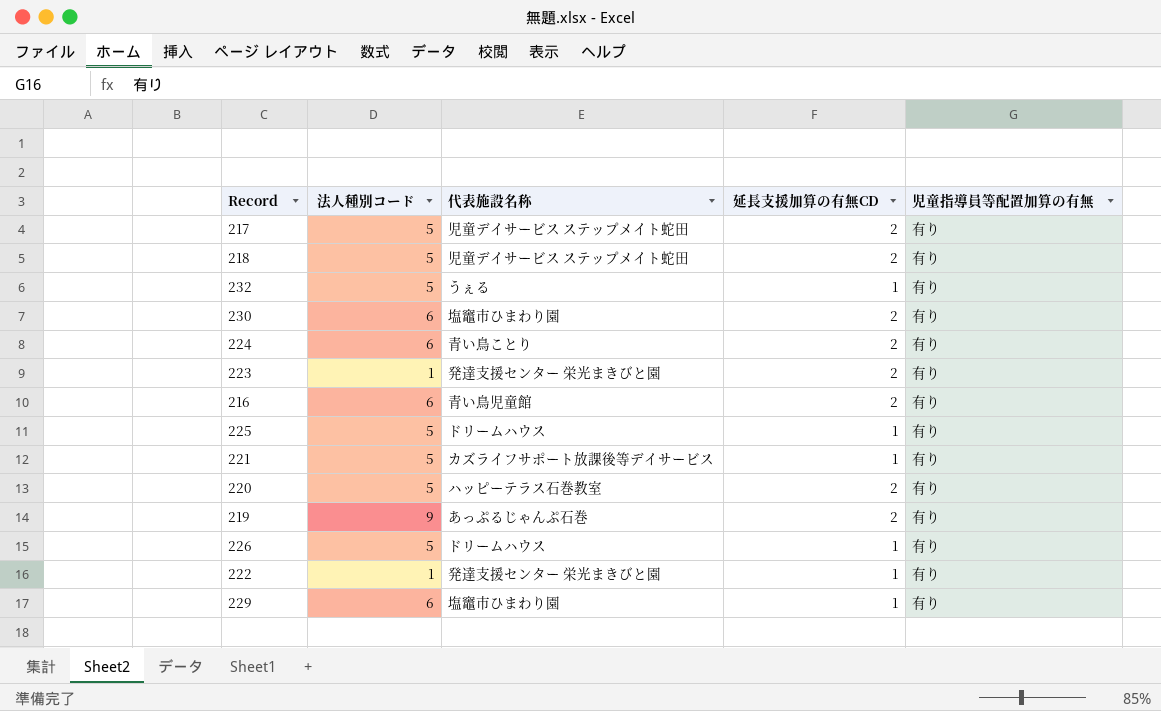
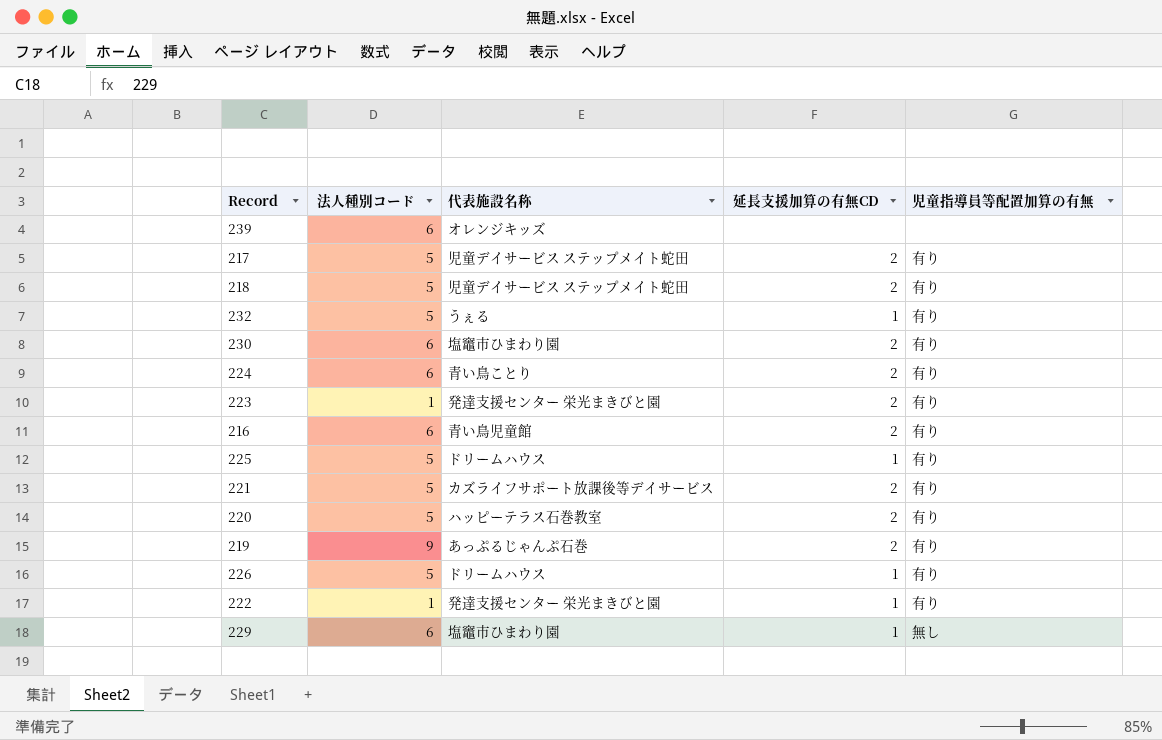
row 239: none -> 6 | オレンジキッズ | none | none
221 | 延長支援加算の有無CD: 1 -> 2
229 | 児童指導員等配置加算の有無: 有り -> 無し

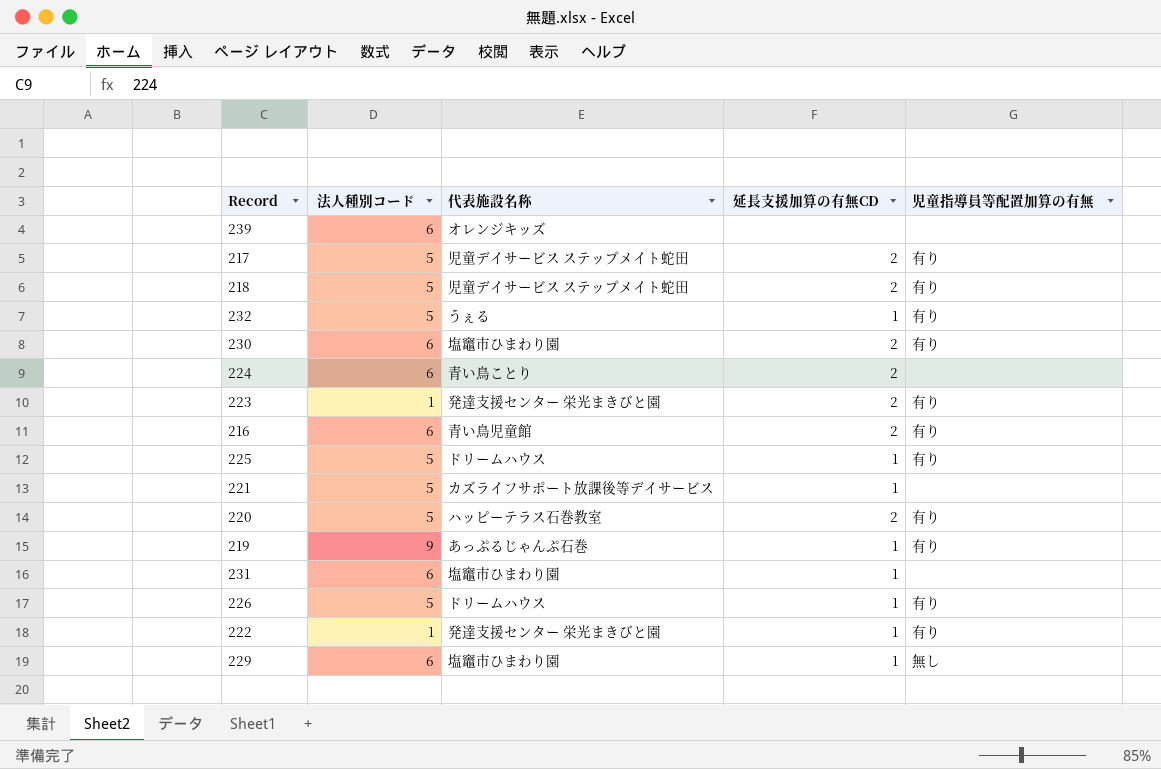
224 | 児童指導員等配置加算の有無: 有り -> none
221 | 延長支援加算の有無CD: 2 -> 1
221 | 児童指導員等配置加算の有無: 有り -> none
219 | 延長支援加算の有無CD: 2 -> 1
row 231: none -> 6 | 塩竈市ひまわり園 | 1 | none

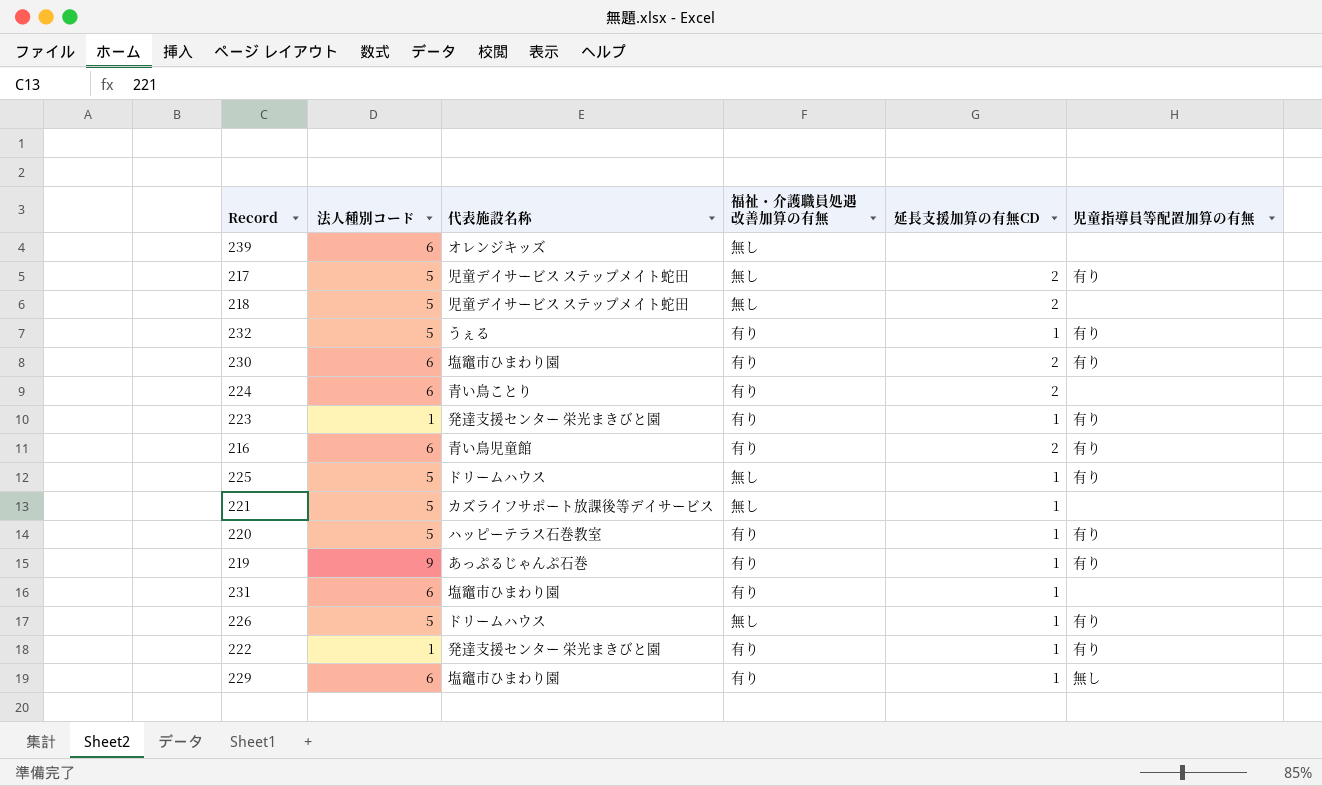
column 福祉・介護職員処遇改善加算の有無 | position: none -> 4
218 | 児童指導員等配置加算の有無: 有り -> none
223 | 延長支援加算の有無CD: 2 -> 1
220 | 延長支援加算の有無CD: 2 -> 1

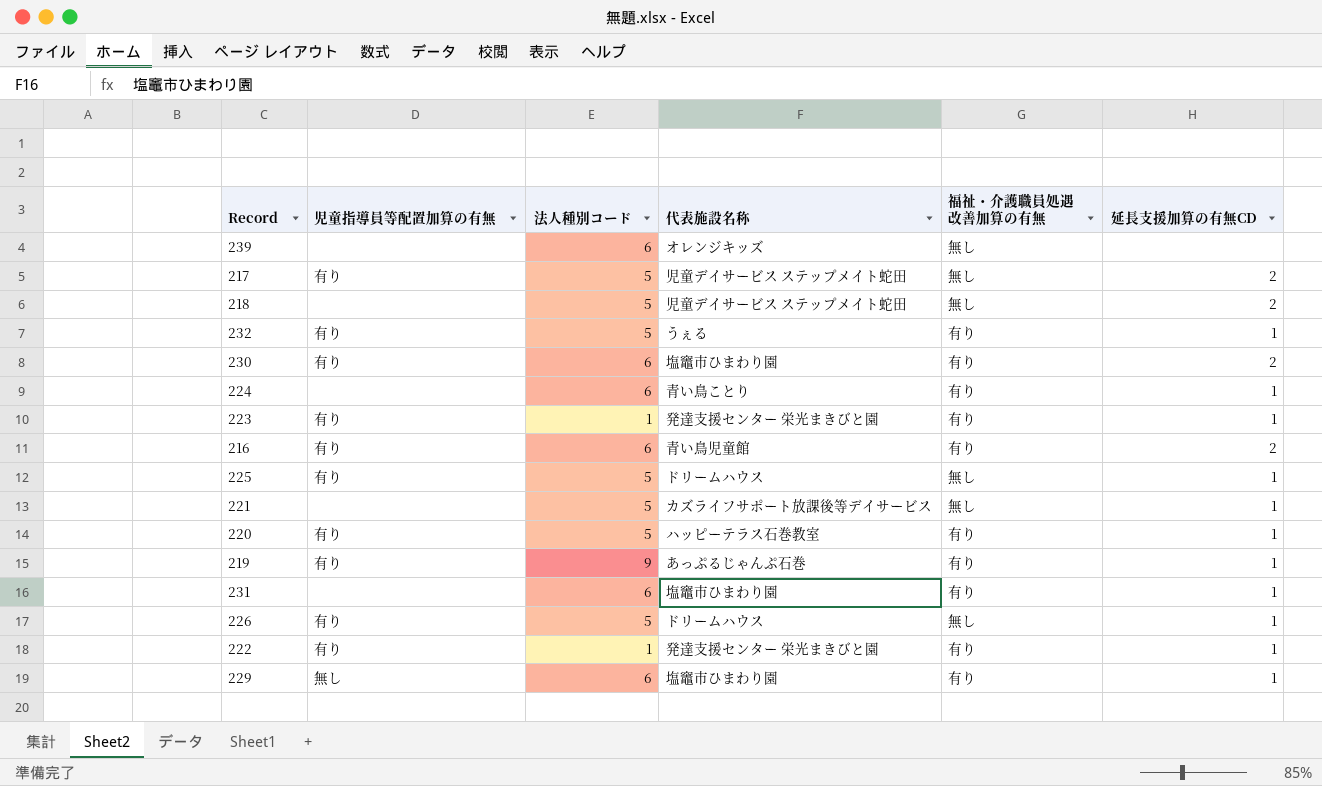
column 児童指導員等配置加算の有無 | position: 6 -> 2
224 | 延長支援加算の有無CD: 2 -> 1

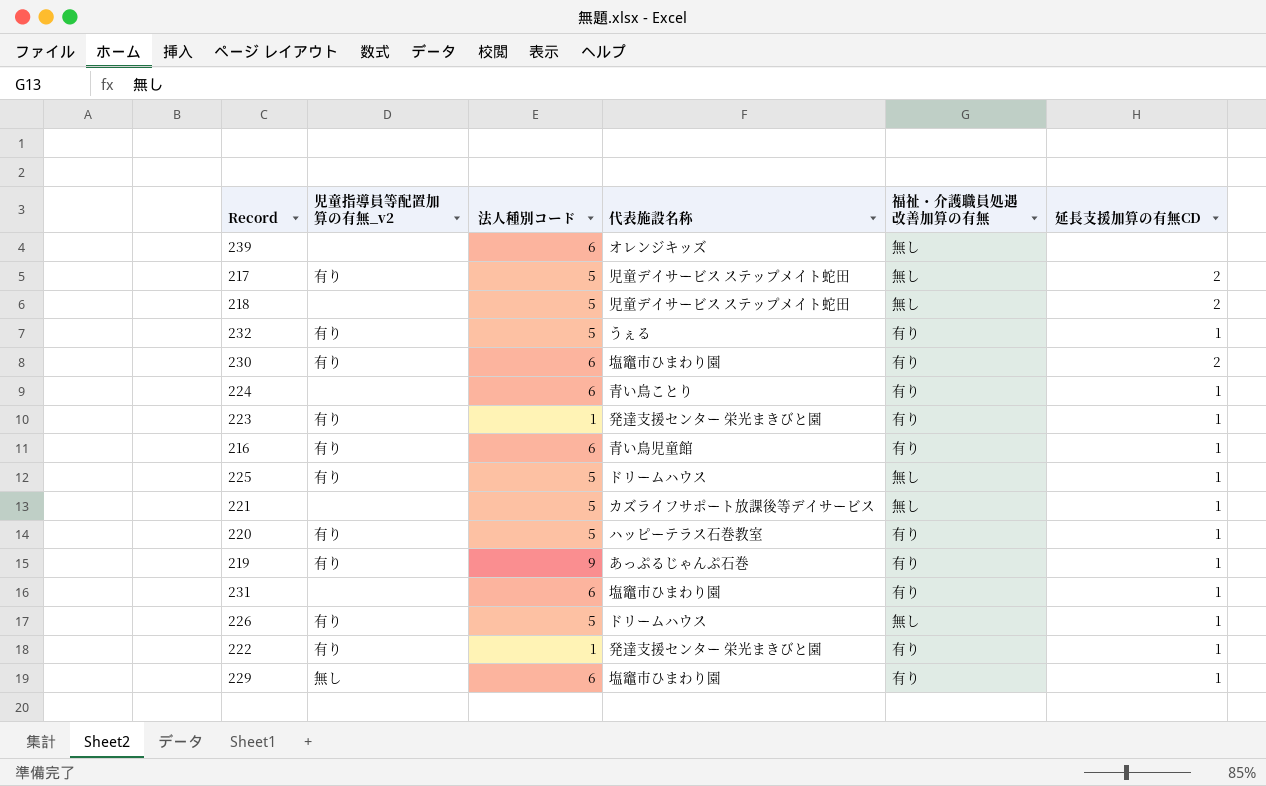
column name: 児童指導員等配置加算の有無 -> 児童指導員等配置加算の有無_v2
216 | 延長支援加算の有無CD: 2 -> 1

